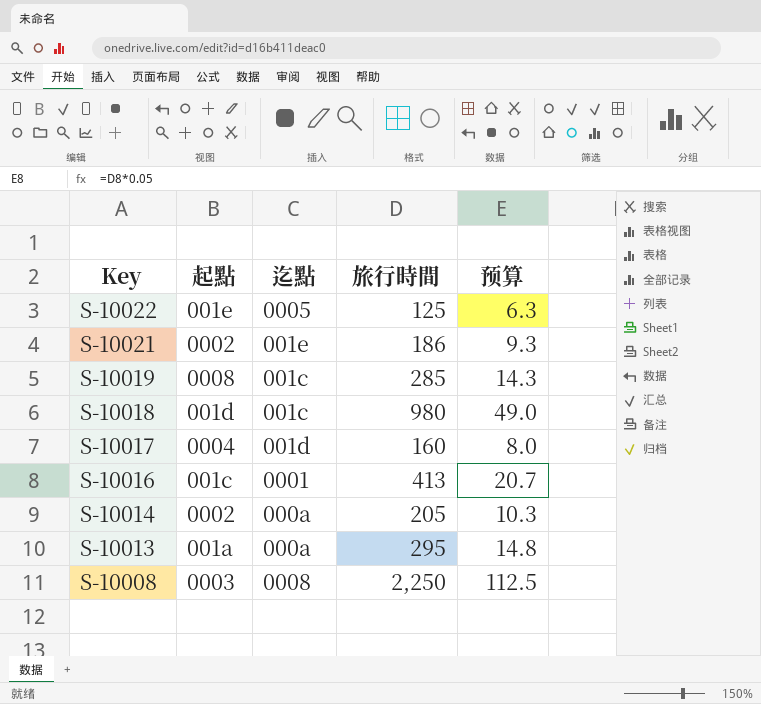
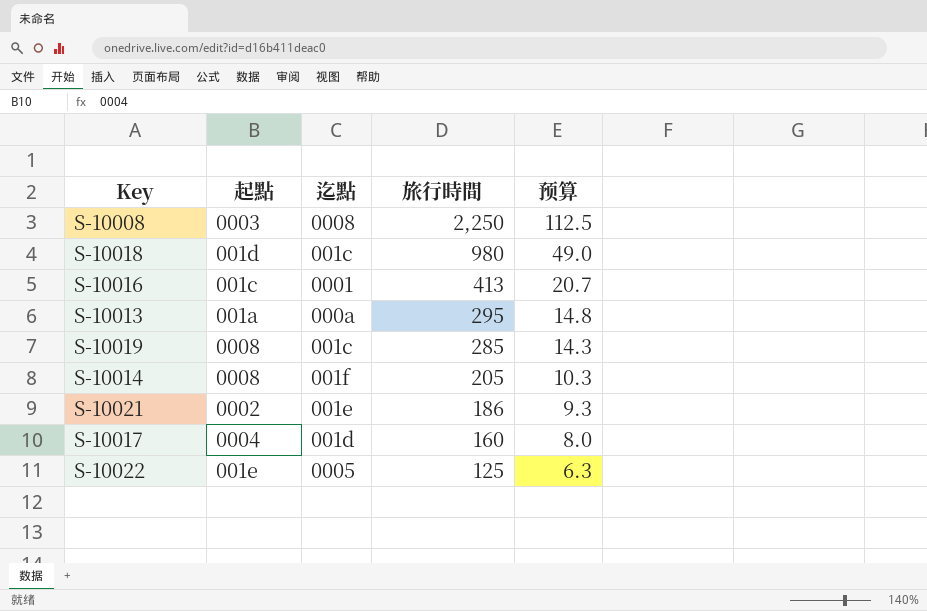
row order: Key descending -> 旅行時間 descending
S-10014 | 起點: 0002 -> 0008
S-10014 | 迄點: 000a -> 001f

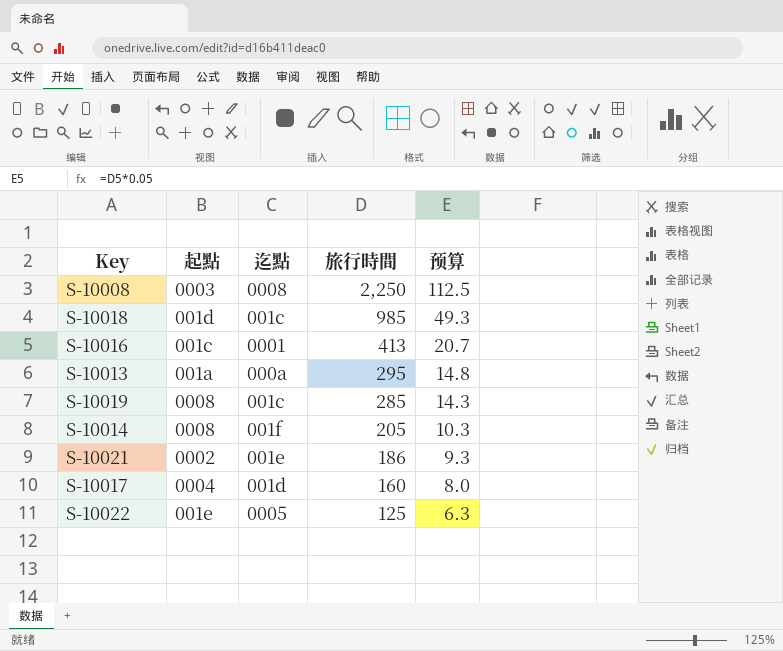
S-10018 | 旅行時間: 980 -> 985
S-10018 | 预算: 49.0 -> 49.3

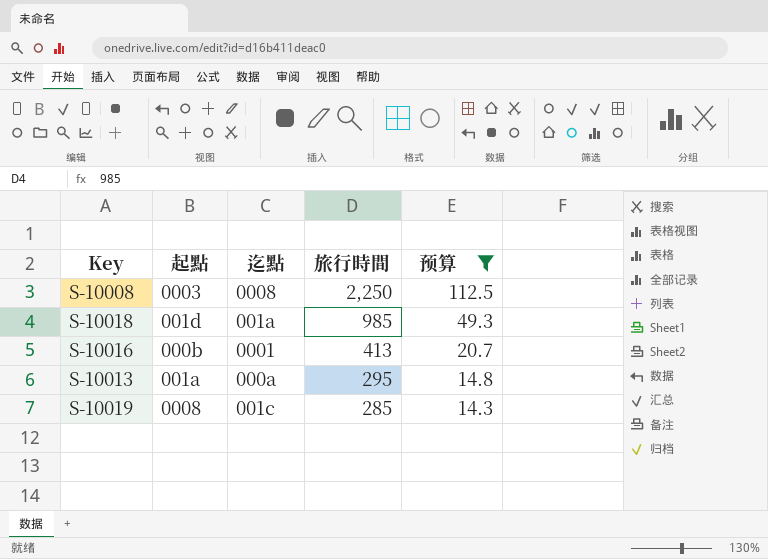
filter: none -> 预算 >= 14.3
S-10018 | 迄點: 001c -> 001a
S-10016 | 起點: 001c -> 000b

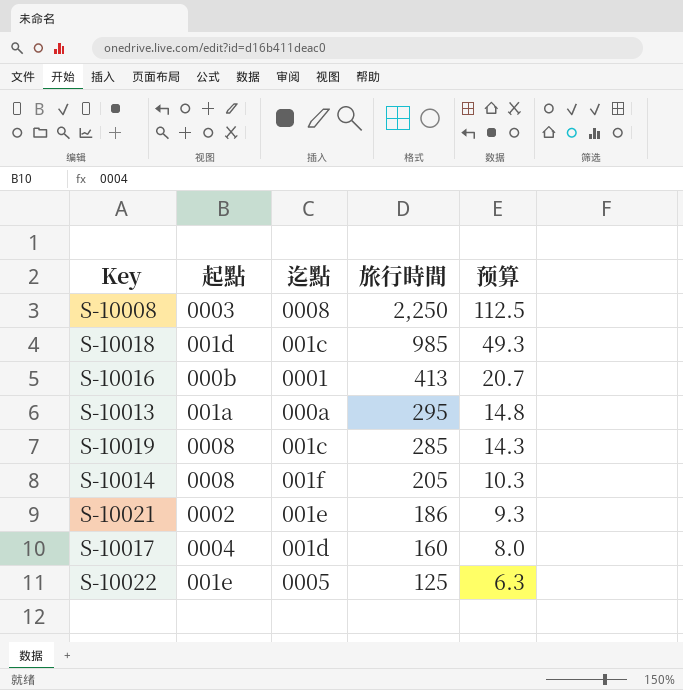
filter: 预算 >= 14.3 -> none
S-10018 | 迄點: 001a -> 001c

